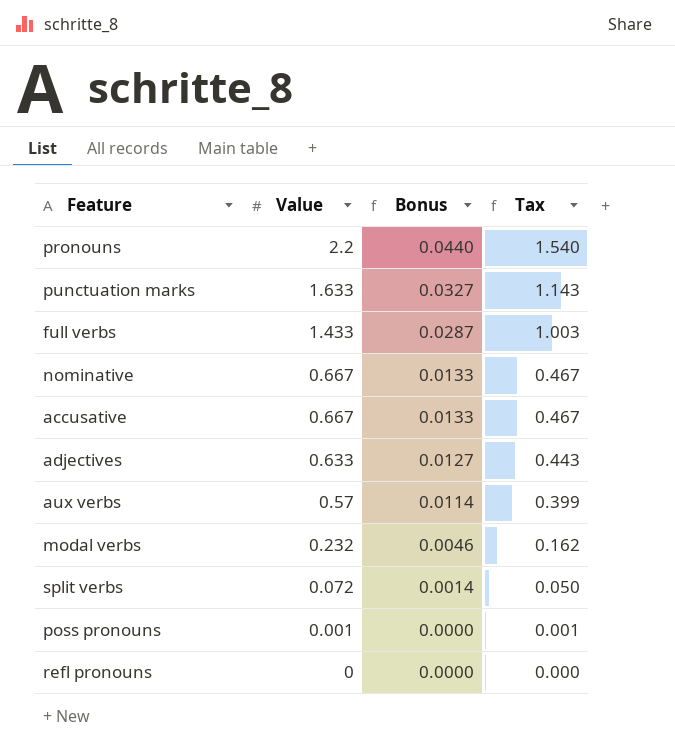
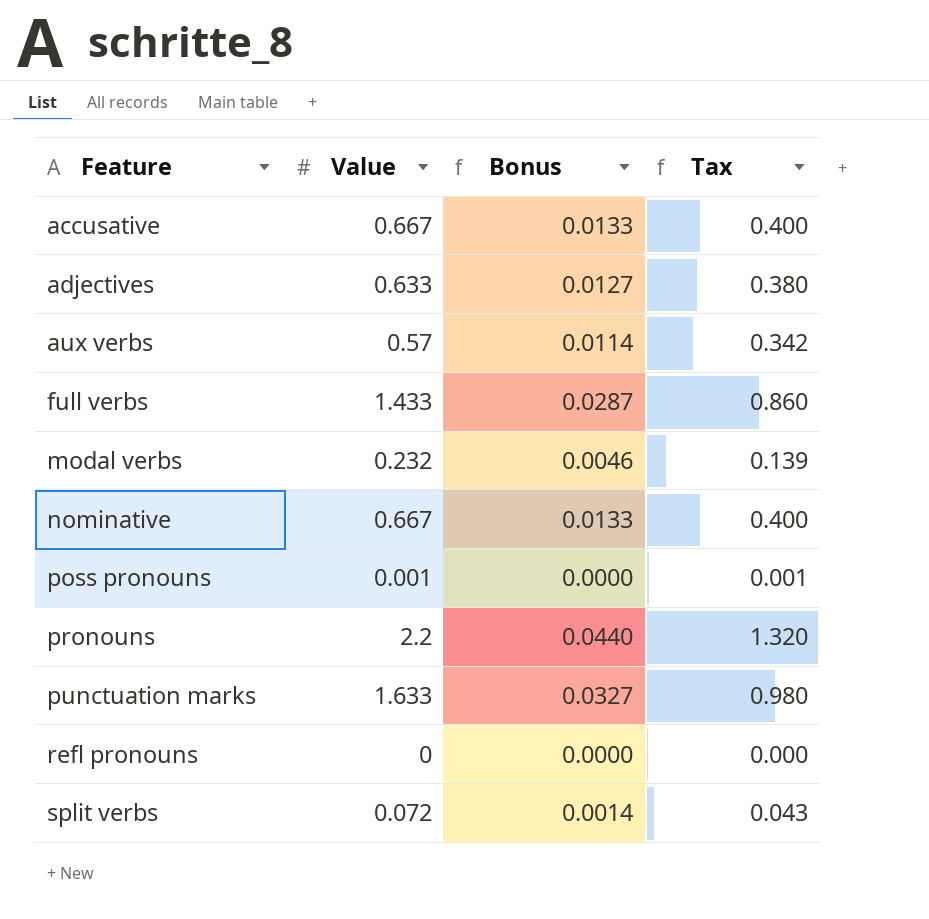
row order: Value descending -> Feature ascending
column Tax | formula: [Value] * 0.7 -> [Value] * 0.6

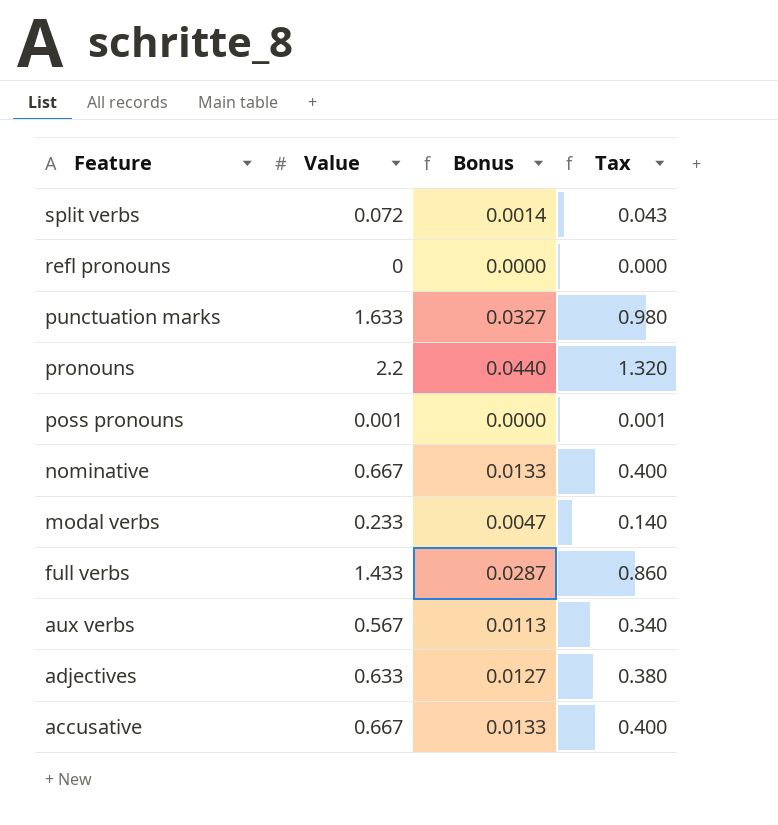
row order: Feature ascending -> Feature descending
modal verbs | Value: 0.232 -> 0.233
modal verbs | Bonus: 0.0046 -> 0.0047
modal verbs | Tax: 0.139 -> 0.140
aux verbs | Value: 0.57 -> 0.567
aux verbs | Bonus: 0.0114 -> 0.0113
aux verbs | Tax: 0.342 -> 0.340

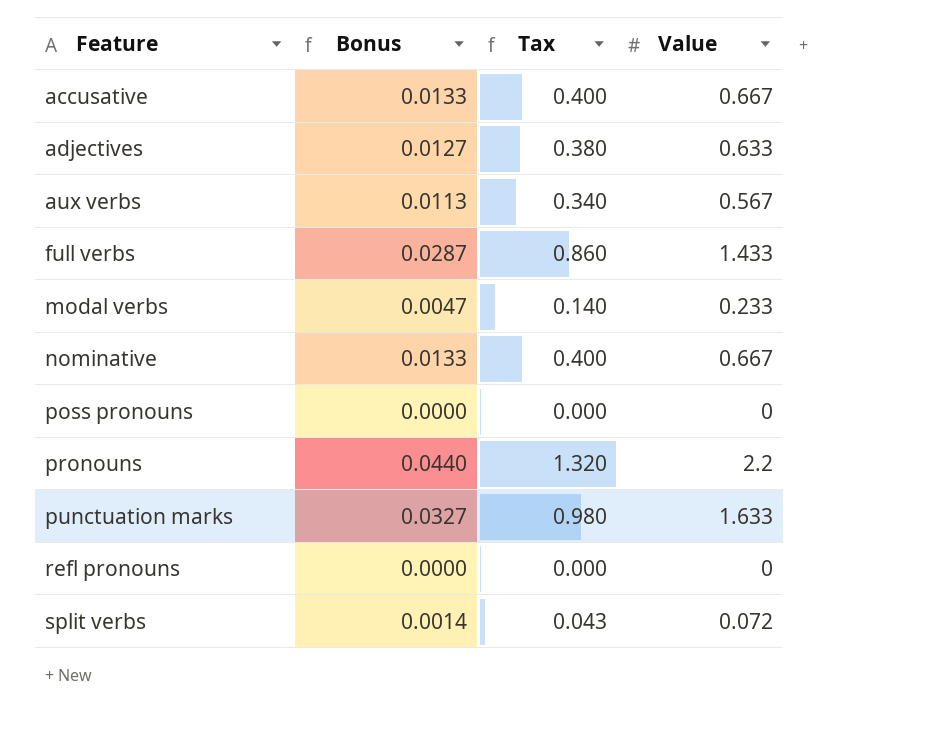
row order: Feature descending -> Feature ascending
column Value | position: 2 -> 4
poss pronouns | Tax: 0.001 -> 0.000
poss pronouns | Value: 0.001 -> 0

